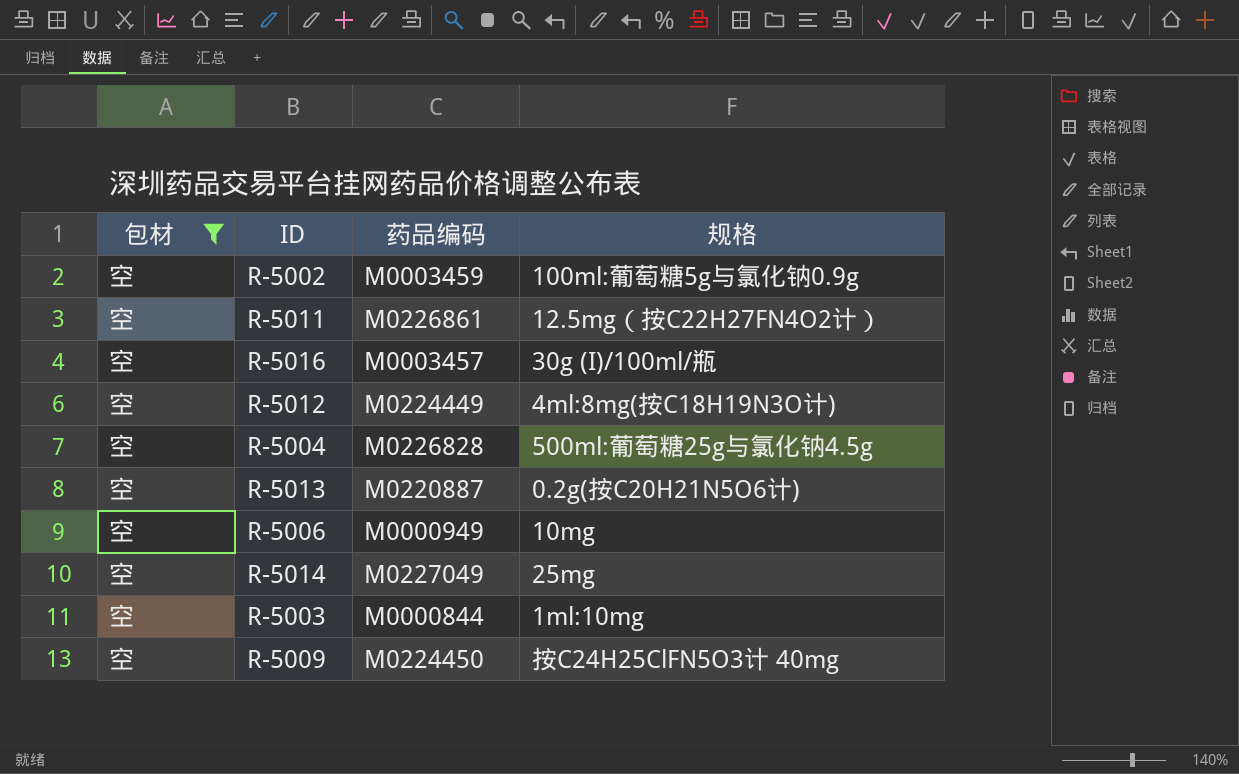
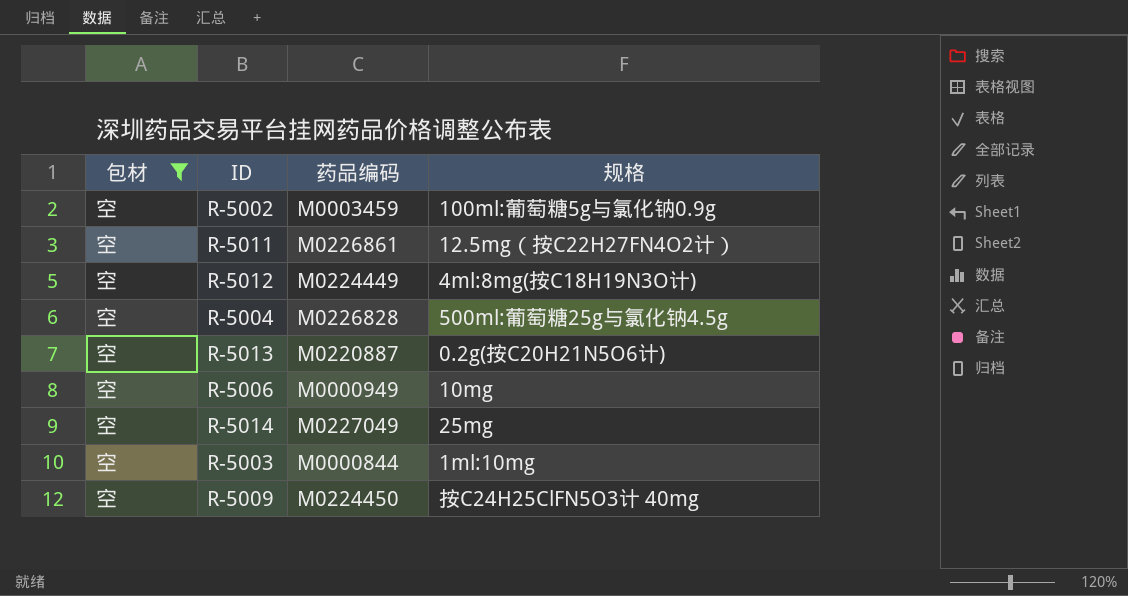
row R-5016: 空 | M0003457 | 30g (I)/100ml/瓶 -> none

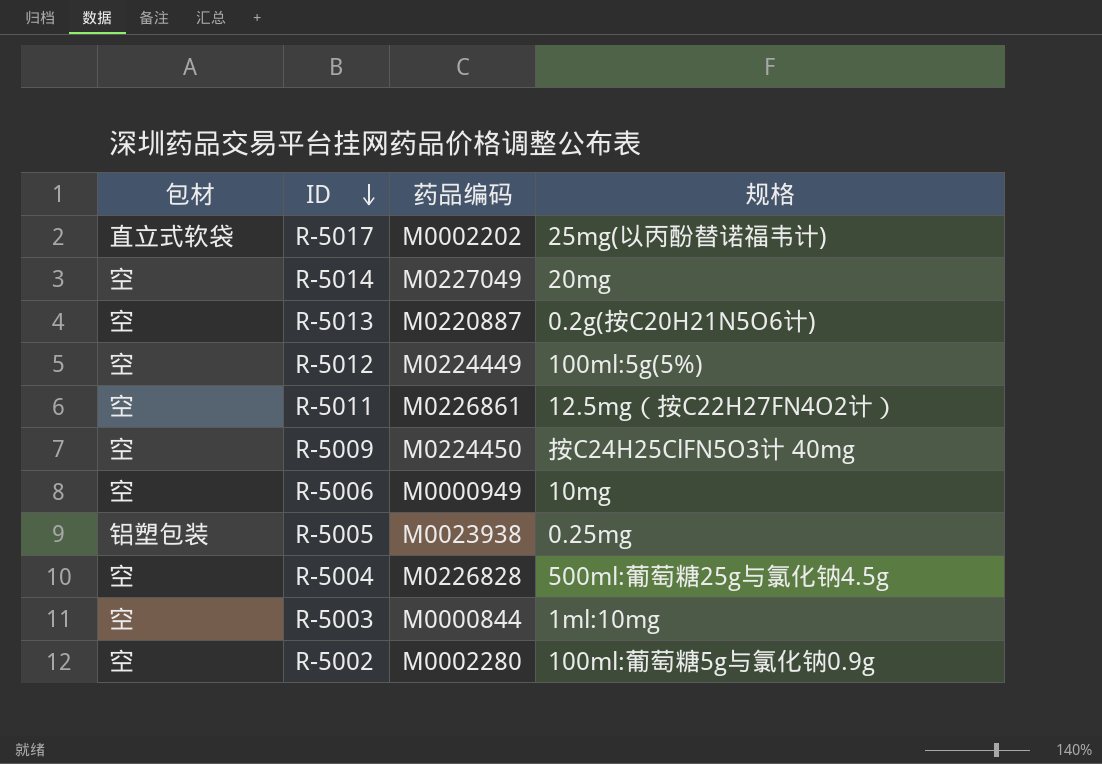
filter: 包材 = 空 -> none
row order: none -> ID descending
R-5014 | 规格: 25mg -> 20mg
R-5012 | 规格: 4ml:8mg(按C18H19N3O计) -> 100ml:5g(5%)
R-5002 | 药品编码: M0003459 -> M0002280

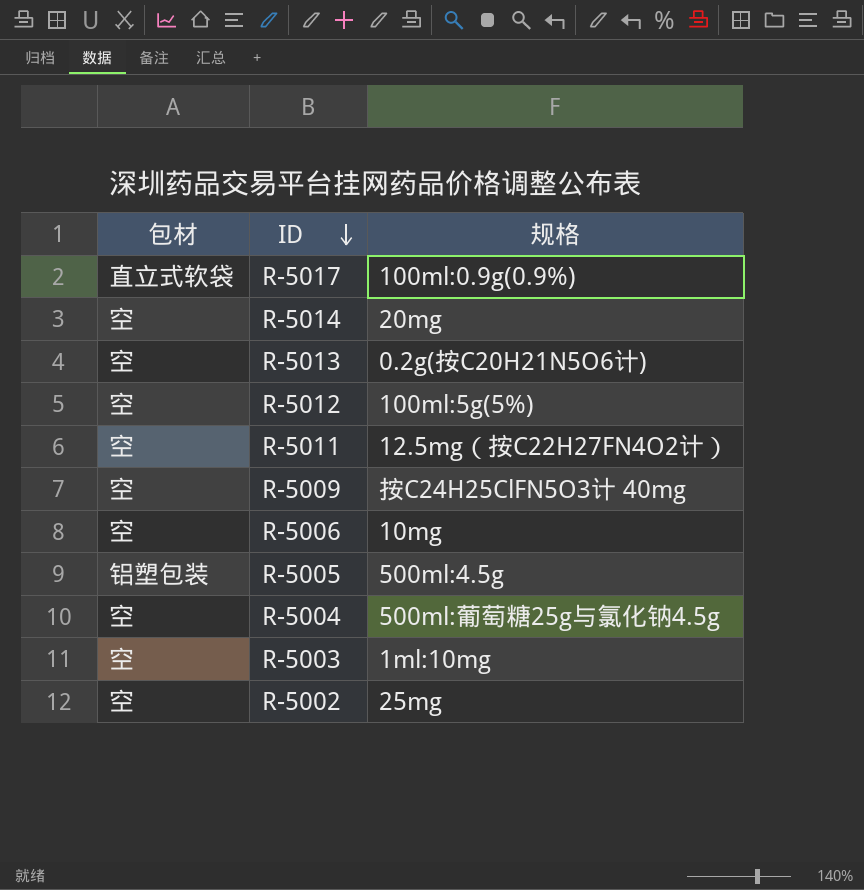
column 药品编码 | position: 3 -> none
R-5017 | 规格: 25mg(以丙酚替诺福韦计) -> 100ml:0.9g(0.9%)
R-5005 | 规格: 0.25mg -> 500ml:4.5g
R-5002 | 规格: 100ml:葡萄糖5g与氯化钠0.9g -> 25mg

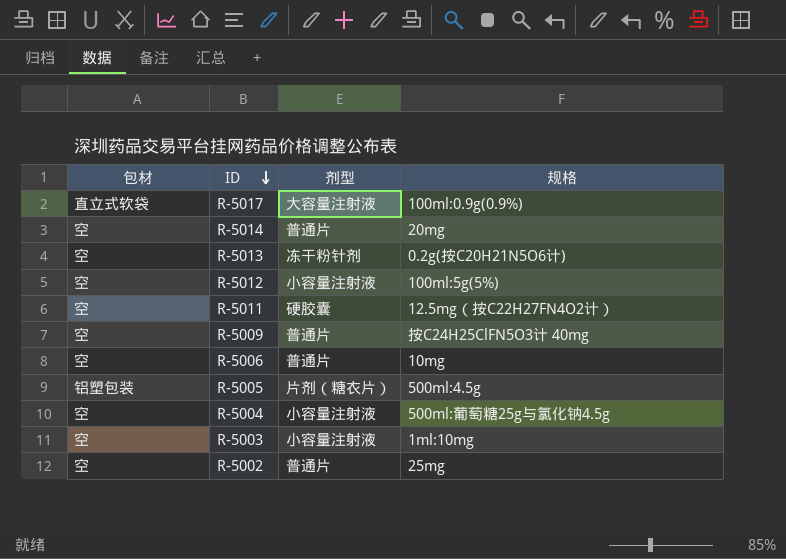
column 剂型 | position: none -> 3

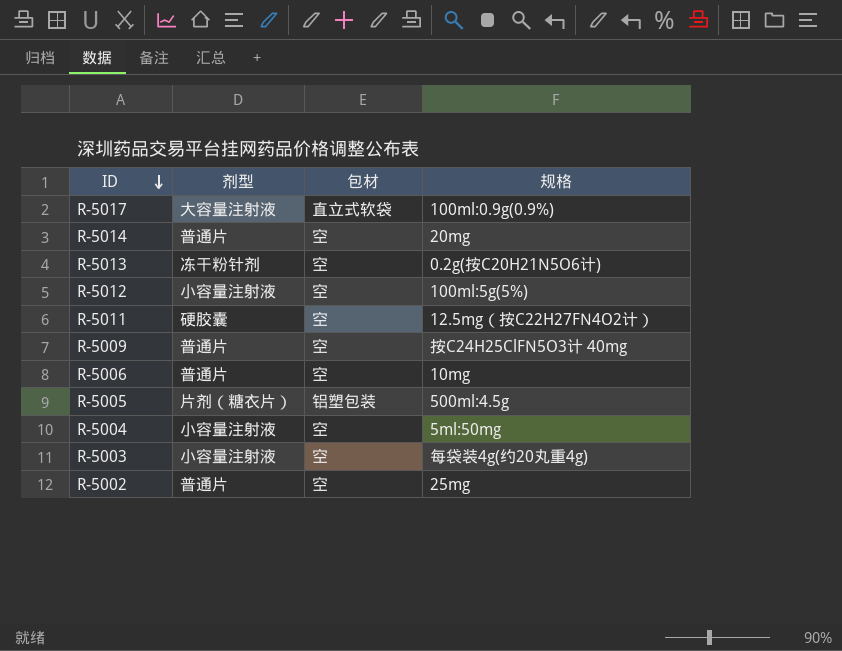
column 包材 | position: 1 -> 3
R-5004 | 规格: 500ml:葡萄糖25g与氯化钠4.5g -> 5ml:50mg
R-5003 | 规格: 1ml:10mg -> 每袋装4g(约20丸重4g)

